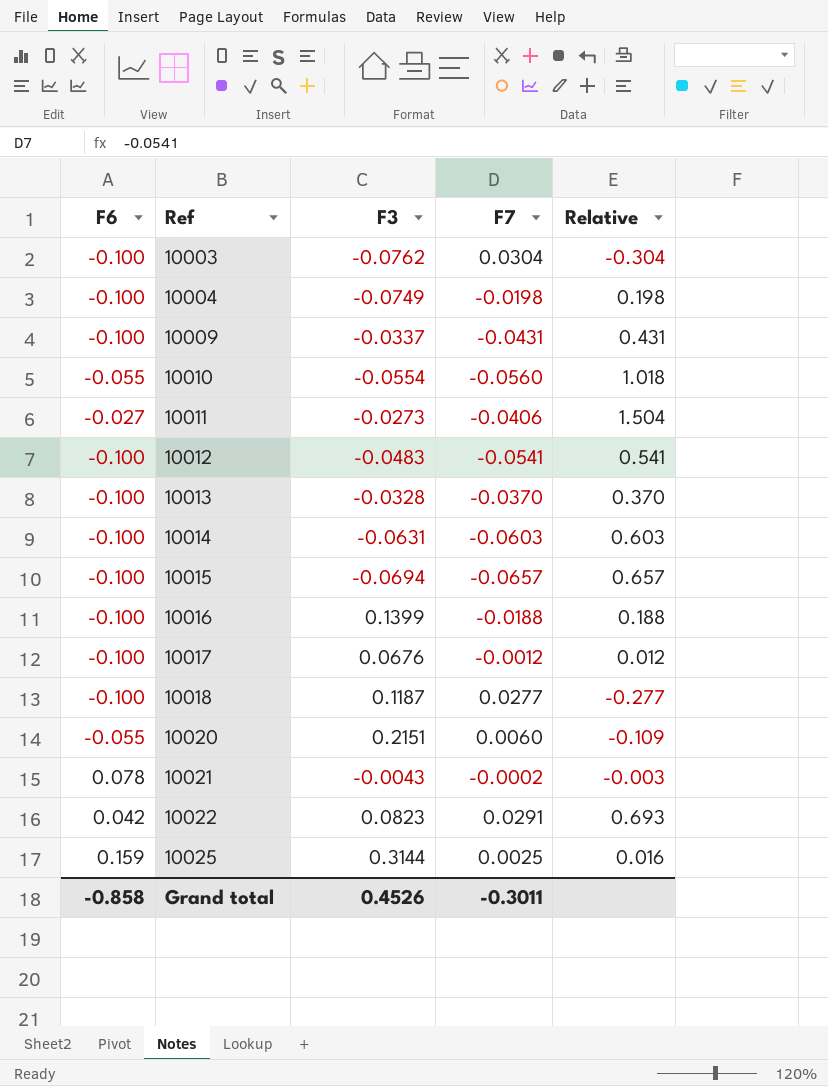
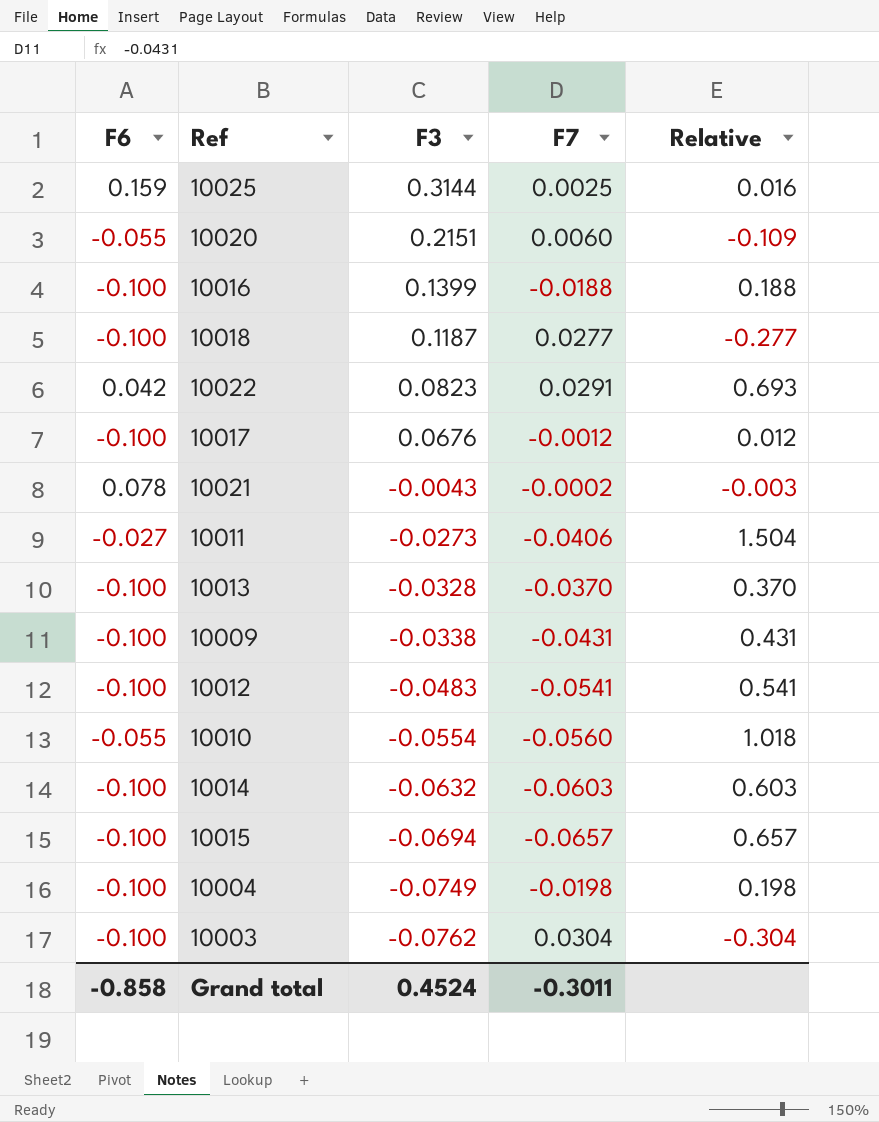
row order: Ref ascending -> F3 descending
10009 | F3: -0.0337 -> -0.0338
10014 | F3: -0.0631 -> -0.0632
Grand total | F3: 0.4526 -> 0.4524

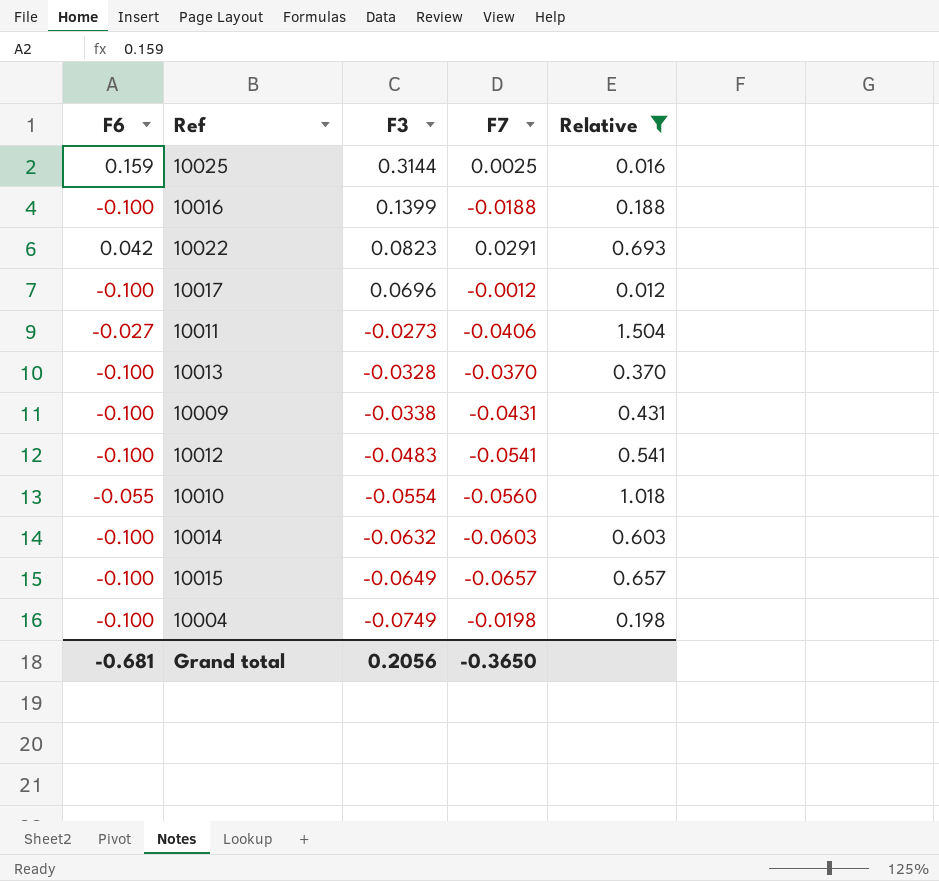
filter: none -> Relative >= 0.012
10017 | F3: 0.0676 -> 0.0696
10015 | F3: -0.0694 -> -0.0649
Grand total | F6: -0.858 -> -0.681
Grand total | F3: 0.4524 -> 0.2056
Grand total | F7: -0.3011 -> -0.3650

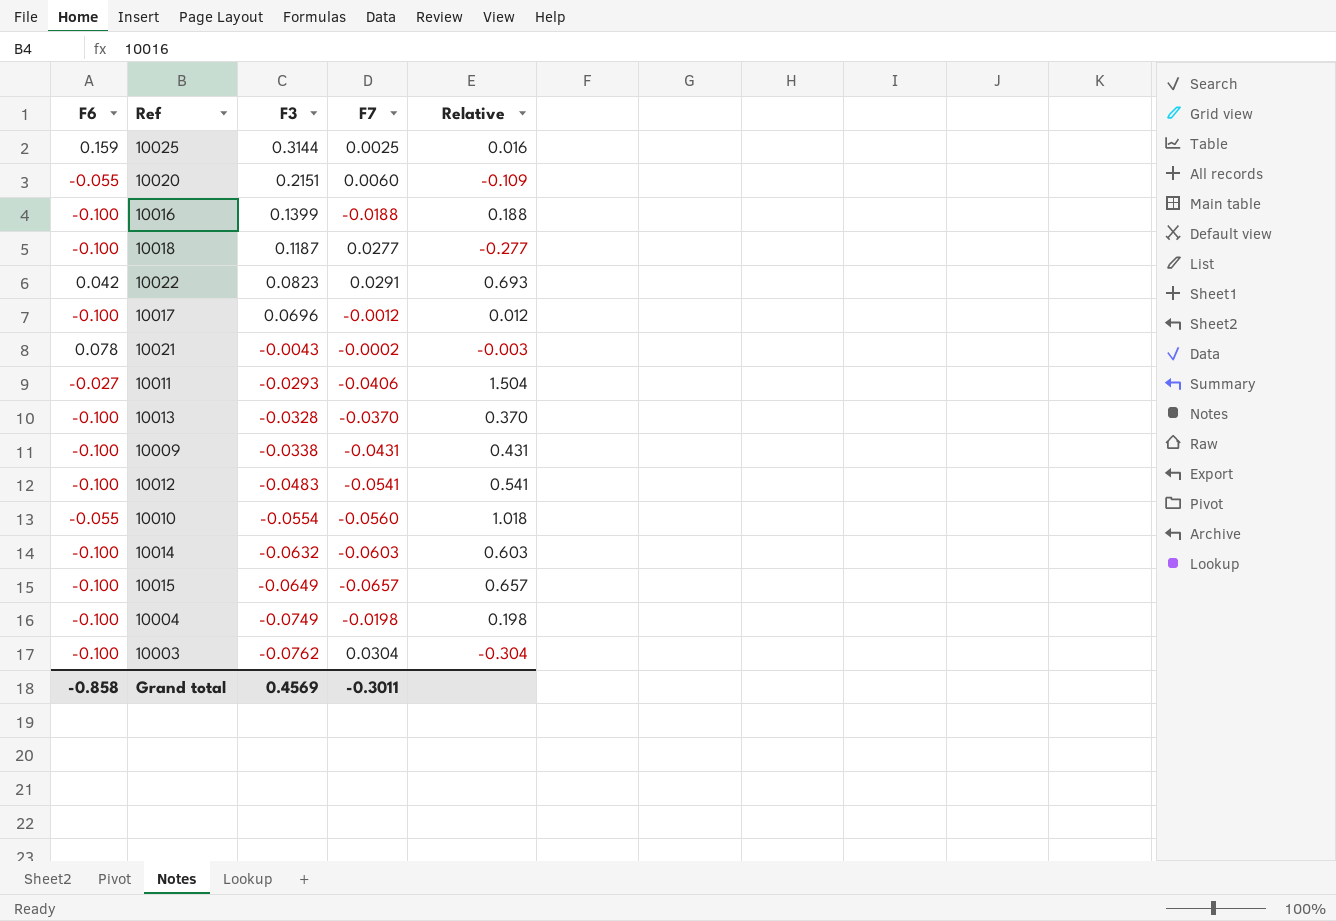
filter: Relative >= 0.012 -> none
10011 | F3: -0.0273 -> -0.0293
Grand total | F6: -0.681 -> -0.858
Grand total | F3: 0.2056 -> 0.4569
Grand total | F7: -0.3650 -> -0.3011

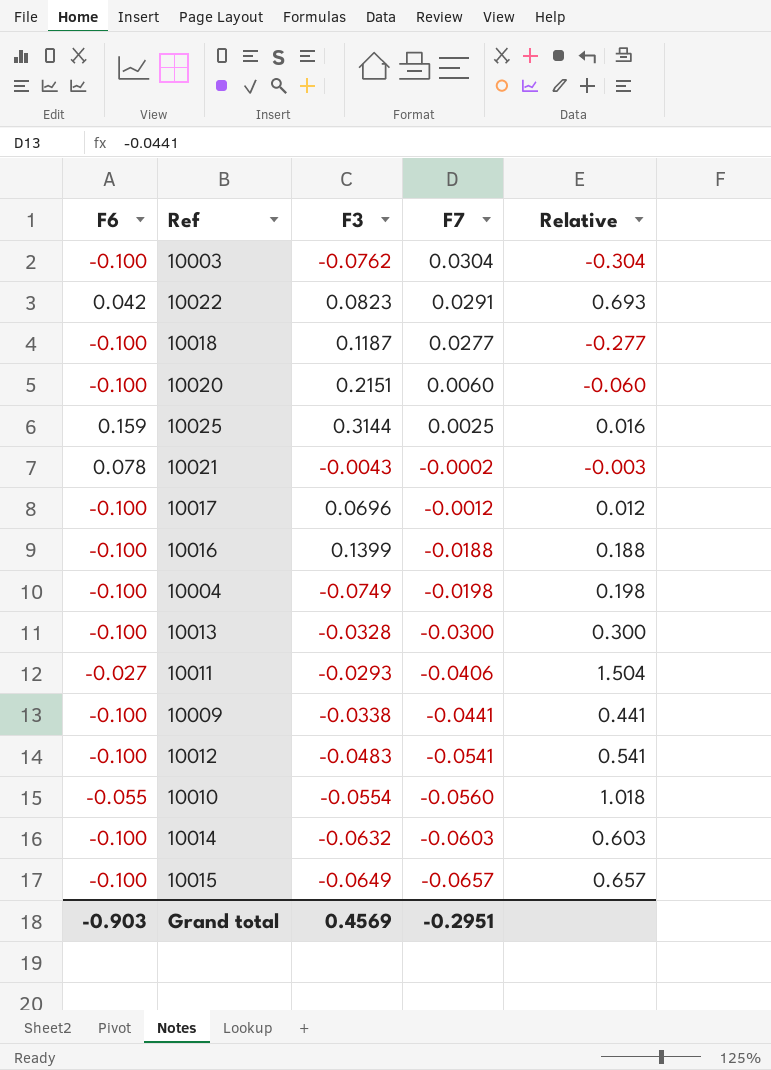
row order: F3 descending -> F7 descending
10020 | F6: -0.055 -> -0.100
10020 | Relative: -0.109 -> -0.060
10013 | F7: -0.0370 -> -0.0300
10013 | Relative: 0.370 -> 0.300
10009 | F7: -0.0431 -> -0.0441
10009 | Relative: 0.431 -> 0.441
Grand total | F6: -0.858 -> -0.903
Grand total | F7: -0.3011 -> -0.2951

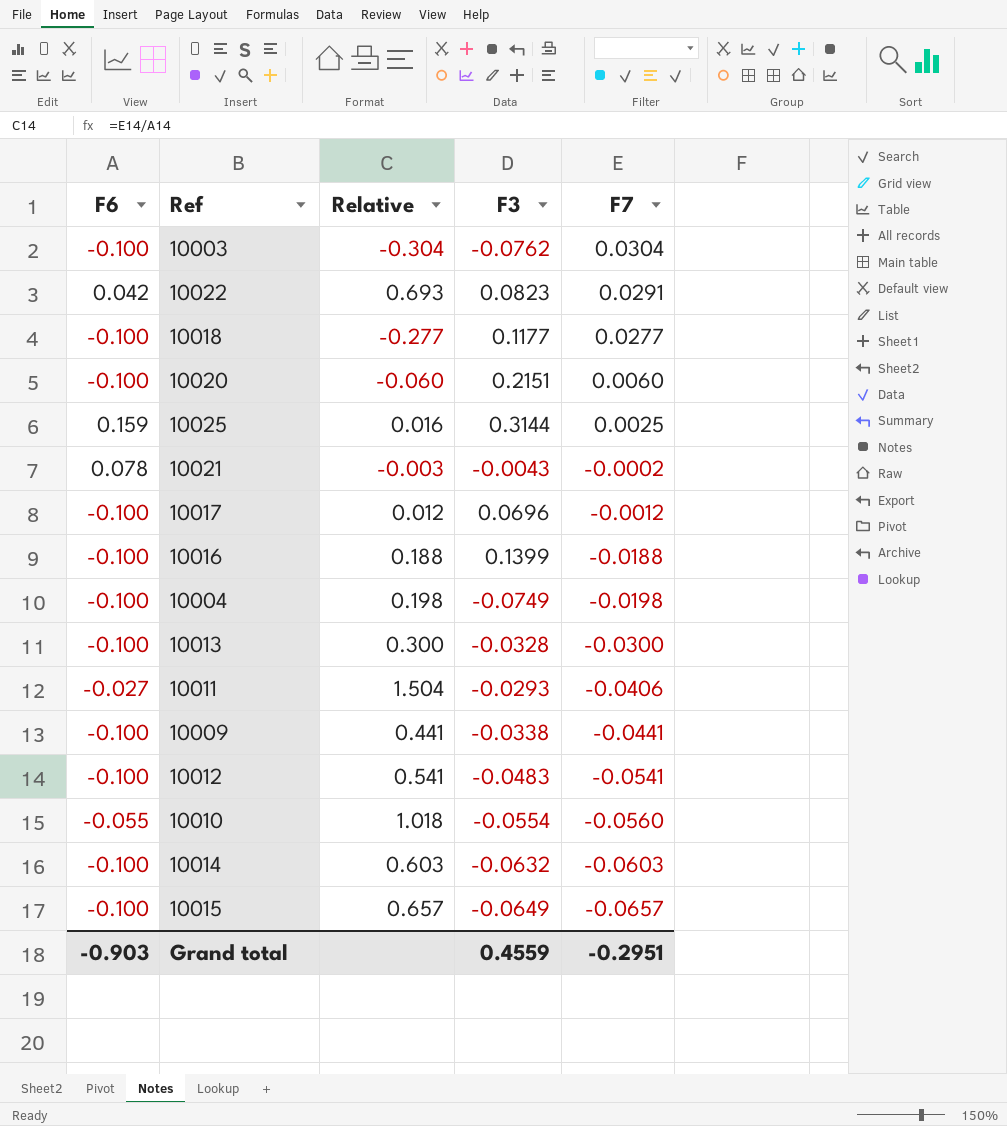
column Relative | position: 5 -> 3
10018 | F3: 0.1187 -> 0.1177
Grand total | F3: 0.4569 -> 0.4559

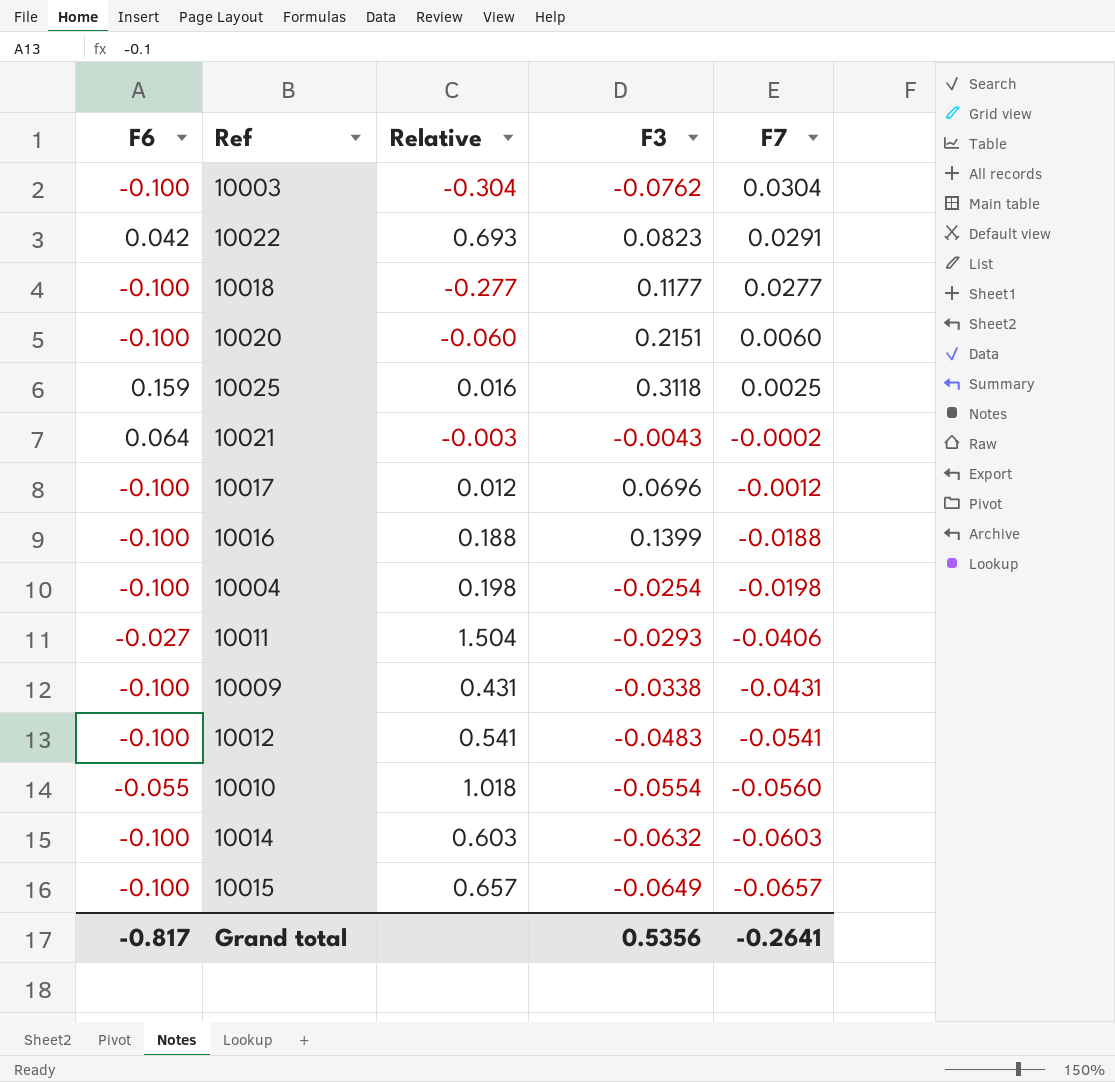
row 10013: -0.100 | 0.300 | -0.0328 | -0.0300 -> none
10025 | F3: 0.3144 -> 0.3118
10021 | F6: 0.078 -> 0.064
10004 | F3: -0.0749 -> -0.0254
10009 | Relative: 0.441 -> 0.431
10009 | F7: -0.0441 -> -0.0431
Grand total | F6: -0.903 -> -0.817
Grand total | F3: 0.4559 -> 0.5356
Grand total | F7: -0.2951 -> -0.2641

